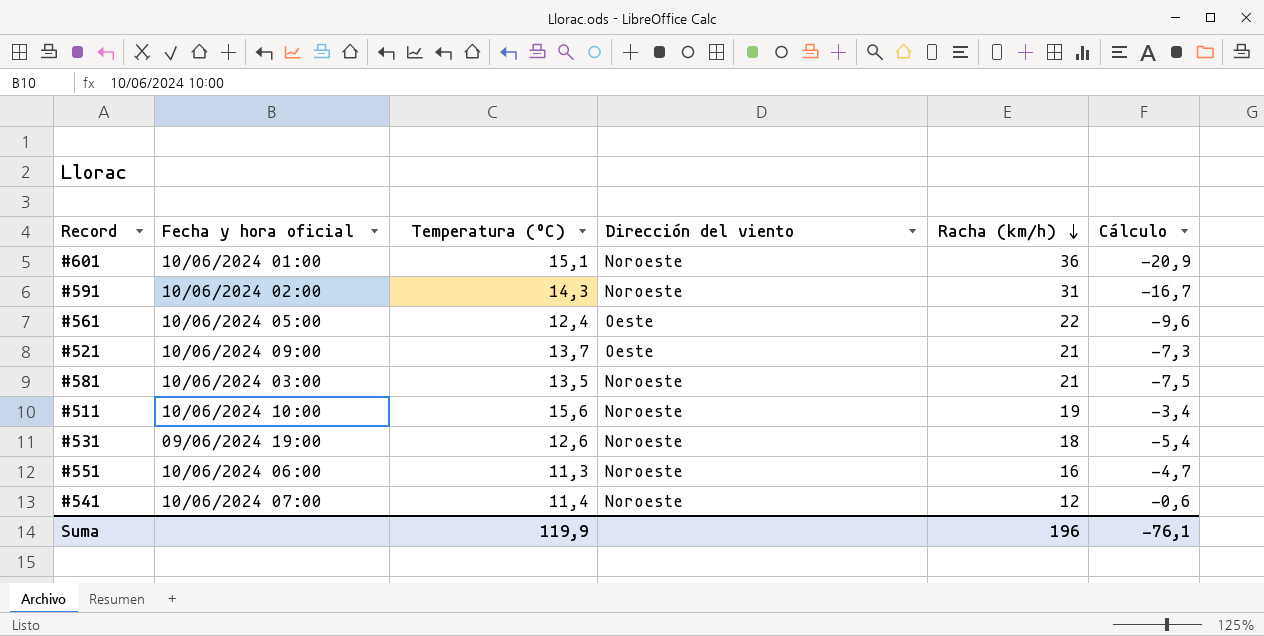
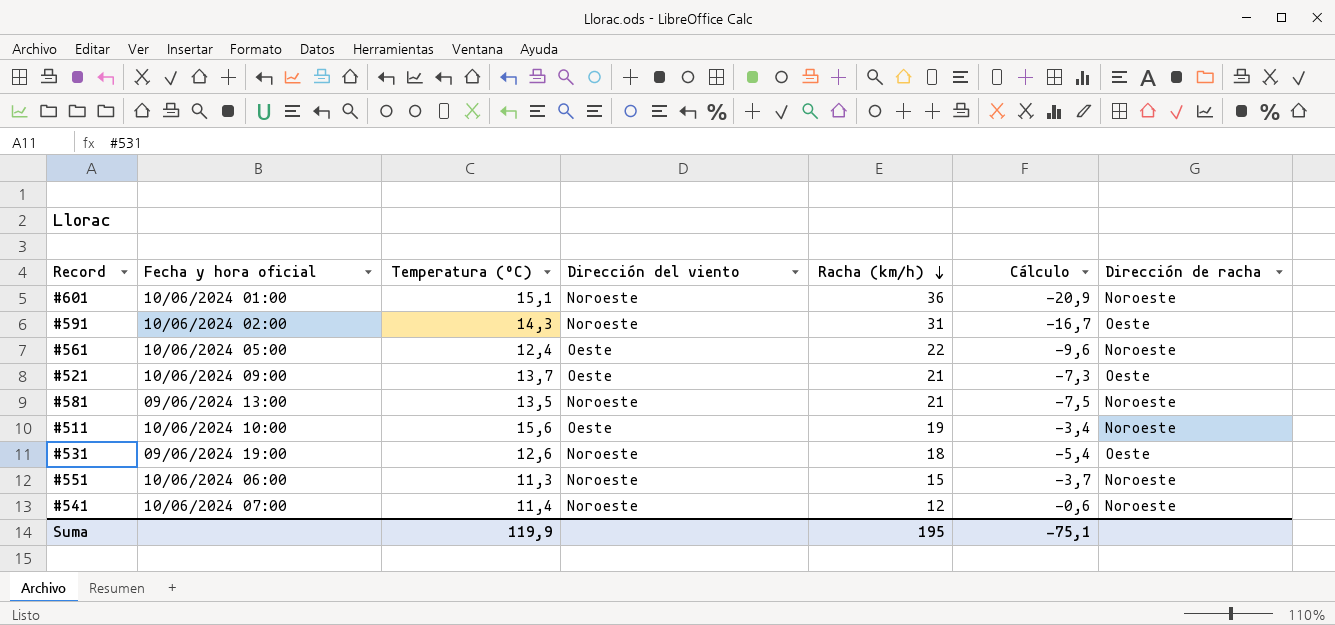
column Dirección de racha | position: none -> 7
#581 | Fecha y hora oficial: 10/06/2024 03:00 -> 09/06/2024 13:00
#511 | Dirección del viento: Noroeste -> Oeste
#551 | Racha (km/h): 16 -> 15
#551 | Cálculo: -4,7 -> -3,7
Suma | Racha (km/h): 196 -> 195
Suma | Cálculo: -76,1 -> -75,1

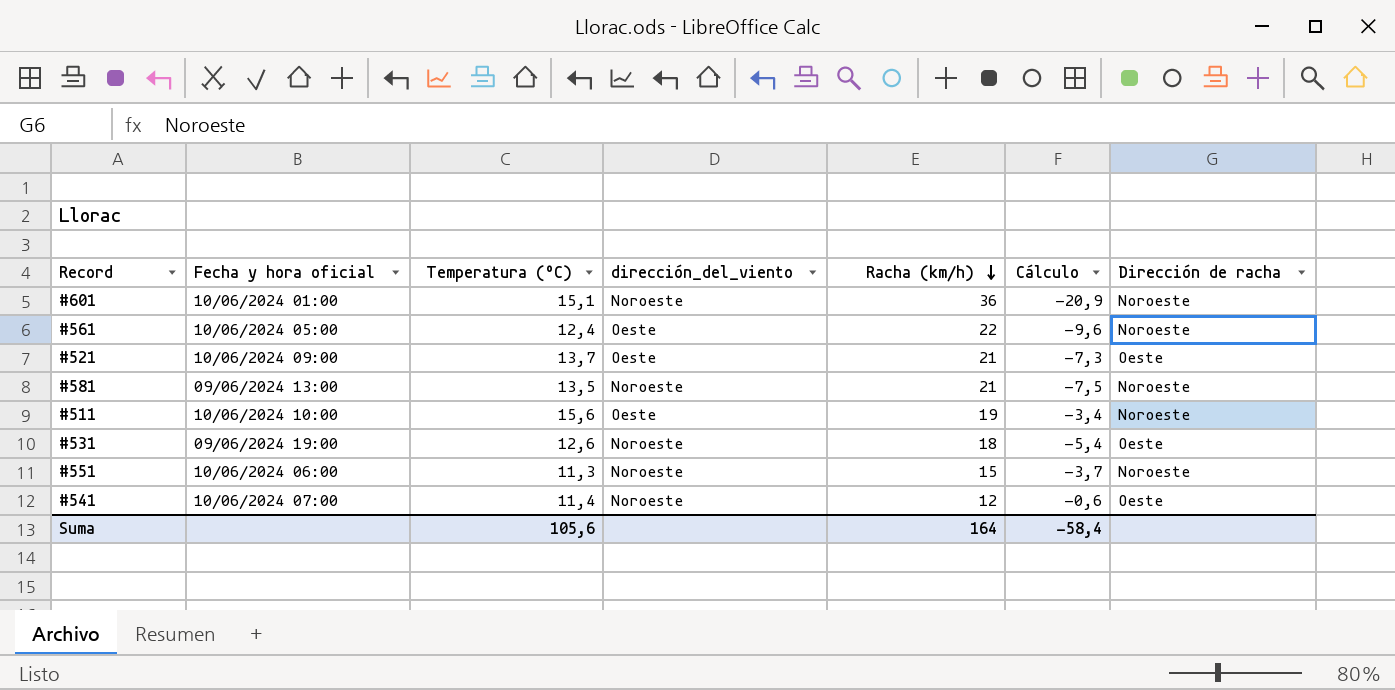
column name: Dirección del viento -> dirección_del_viento
row #591: 10/06/2024 02:00 | 14,3 | Noroeste | 31 | -16,7 | Oeste -> none
#541 | Dirección de racha: Noroeste -> Oeste
Suma | Temperatura (ºC): 119,9 -> 105,6
Suma | Racha (km/h): 195 -> 164
Suma | Cálculo: -75,1 -> -58,4

